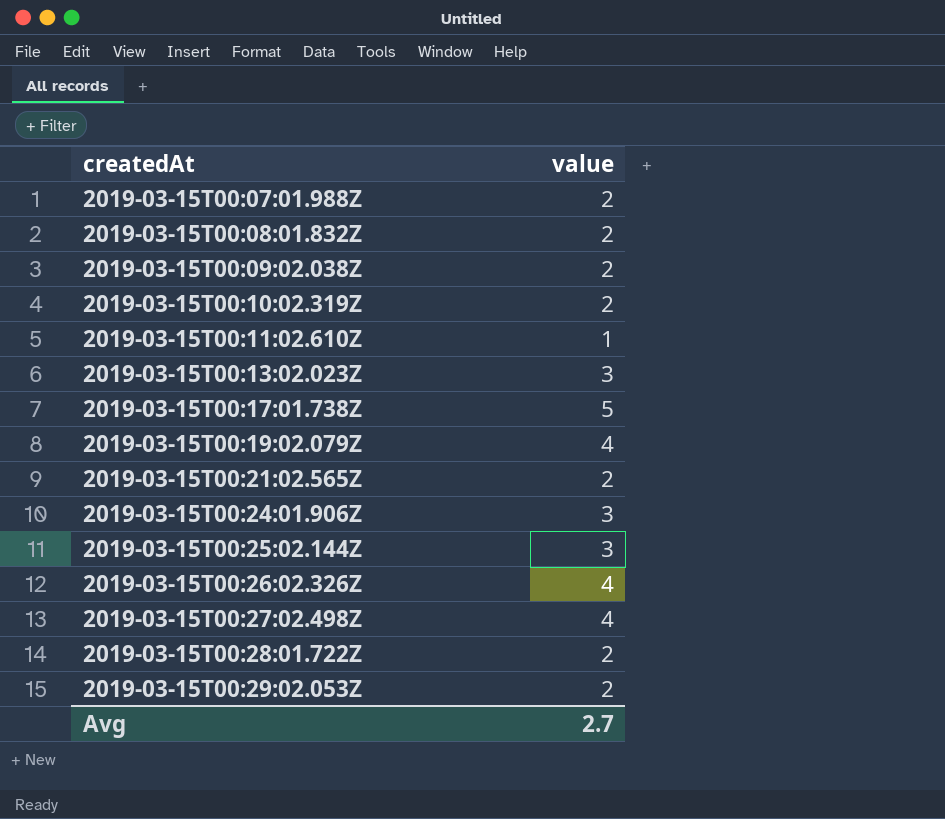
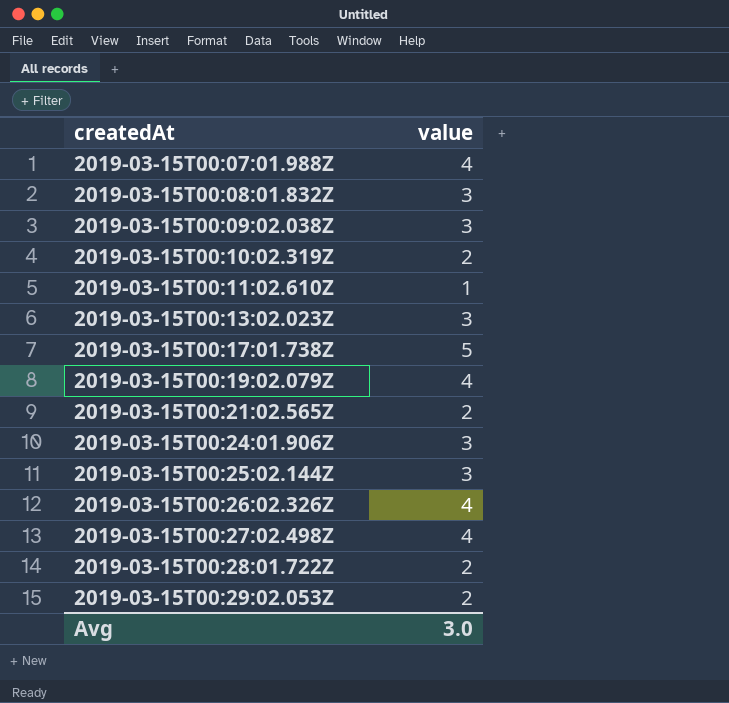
2019-03-15T00:07:01.988Z | value: 2 -> 4
2019-03-15T00:08:01.832Z | value: 2 -> 3
2019-03-15T00:09:02.038Z | value: 2 -> 3
Avg | value: 2.7 -> 3.0

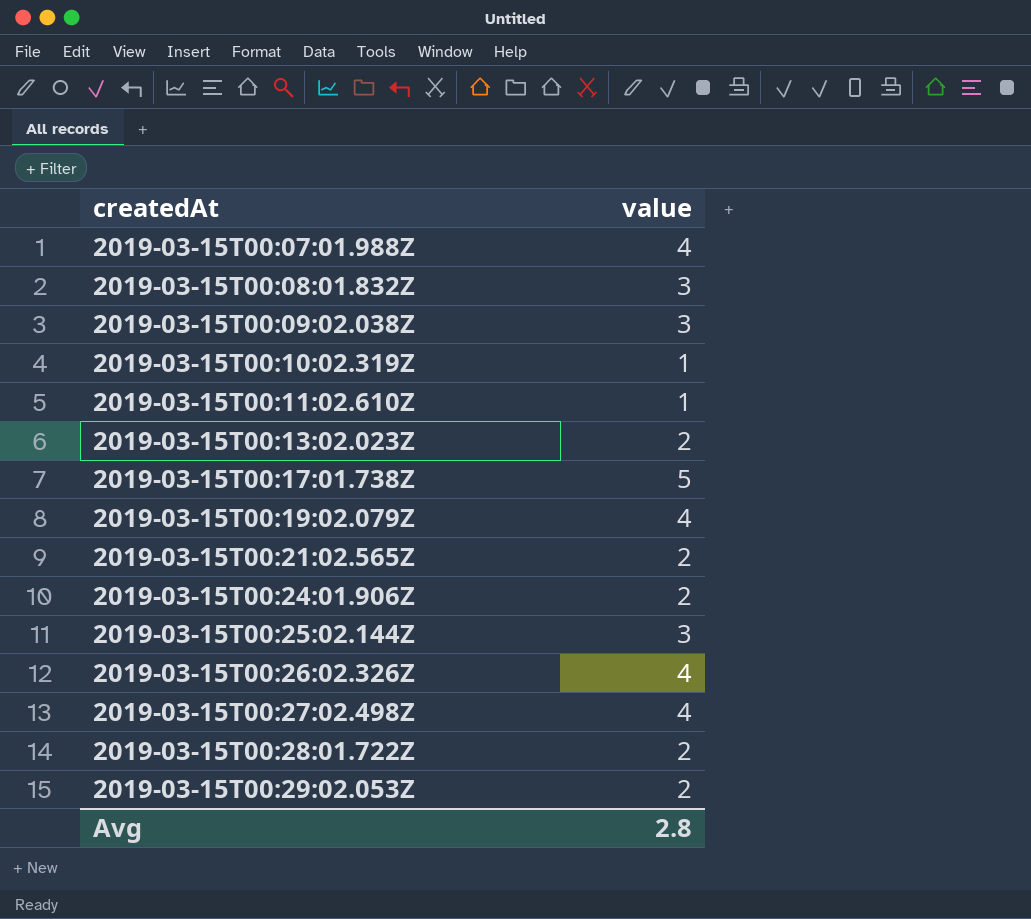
2019-03-15T00:10:02.319Z | value: 2 -> 1
2019-03-15T00:13:02.023Z | value: 3 -> 2
2019-03-15T00:24:01.906Z | value: 3 -> 2
Avg | value: 3.0 -> 2.8

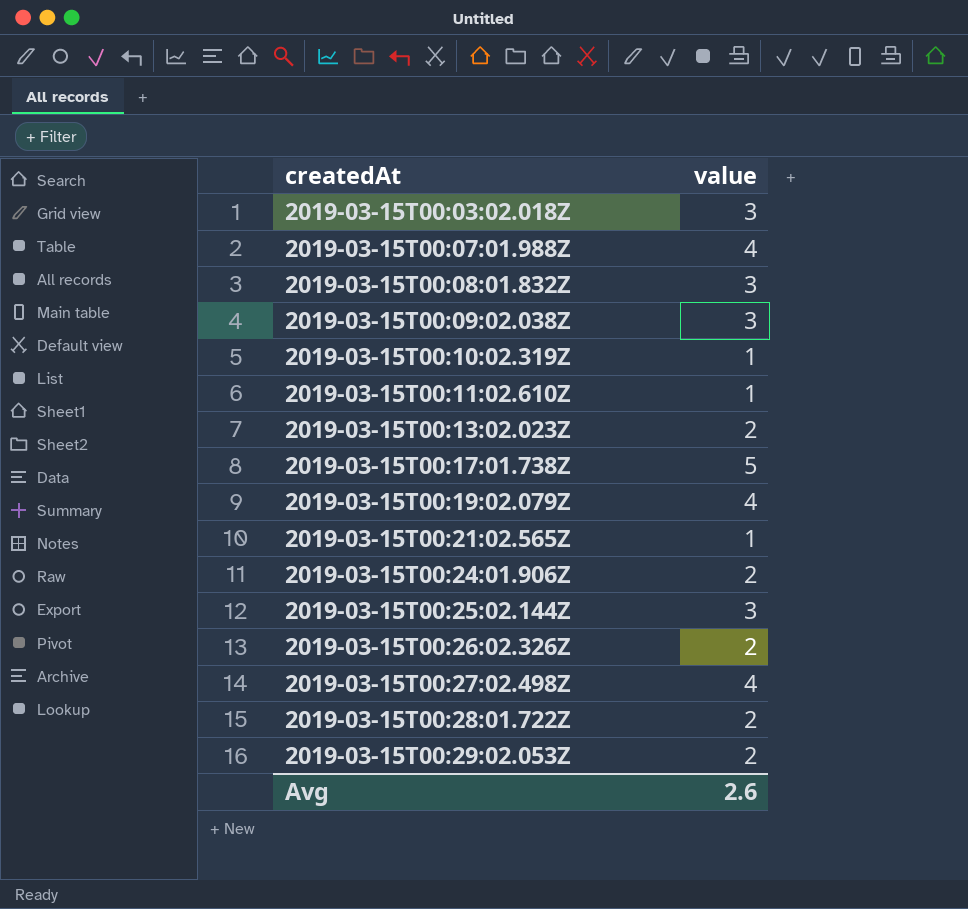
row 2019-03-15T00:03:02.018Z: none -> 3
2019-03-15T00:21:02.565Z | value: 2 -> 1
2019-03-15T00:26:02.326Z | value: 4 -> 2
Avg | value: 2.8 -> 2.6

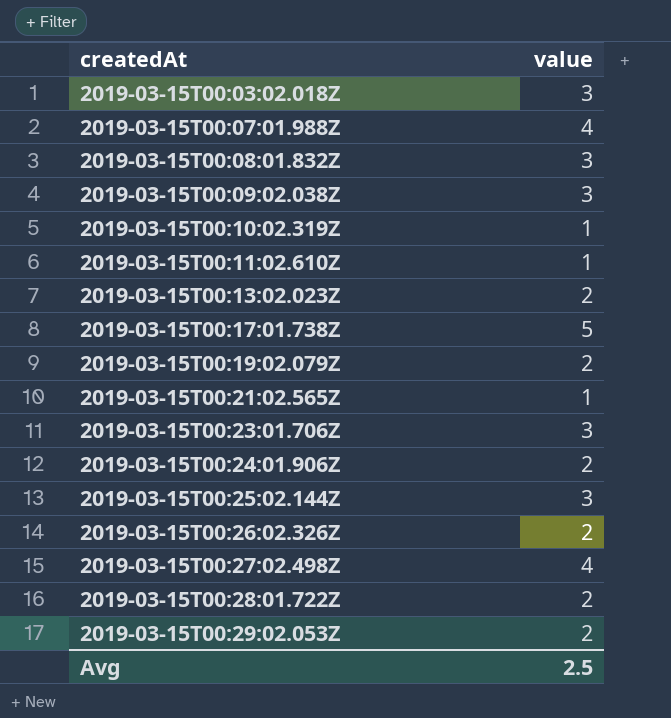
2019-03-15T00:19:02.079Z | value: 4 -> 2
row 2019-03-15T00:23:01.706Z: none -> 3
Avg | value: 2.6 -> 2.5

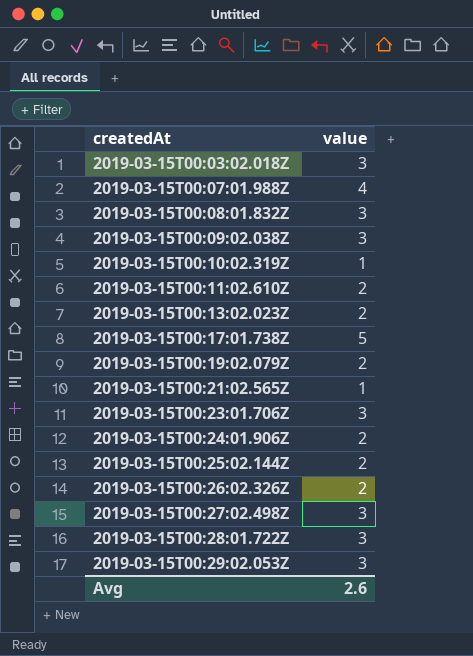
2019-03-15T00:11:02.610Z | value: 1 -> 2
2019-03-15T00:25:02.144Z | value: 3 -> 2
2019-03-15T00:27:02.498Z | value: 4 -> 3
2019-03-15T00:28:01.722Z | value: 2 -> 3
2019-03-15T00:29:02.053Z | value: 2 -> 3
Avg | value: 2.5 -> 2.6

